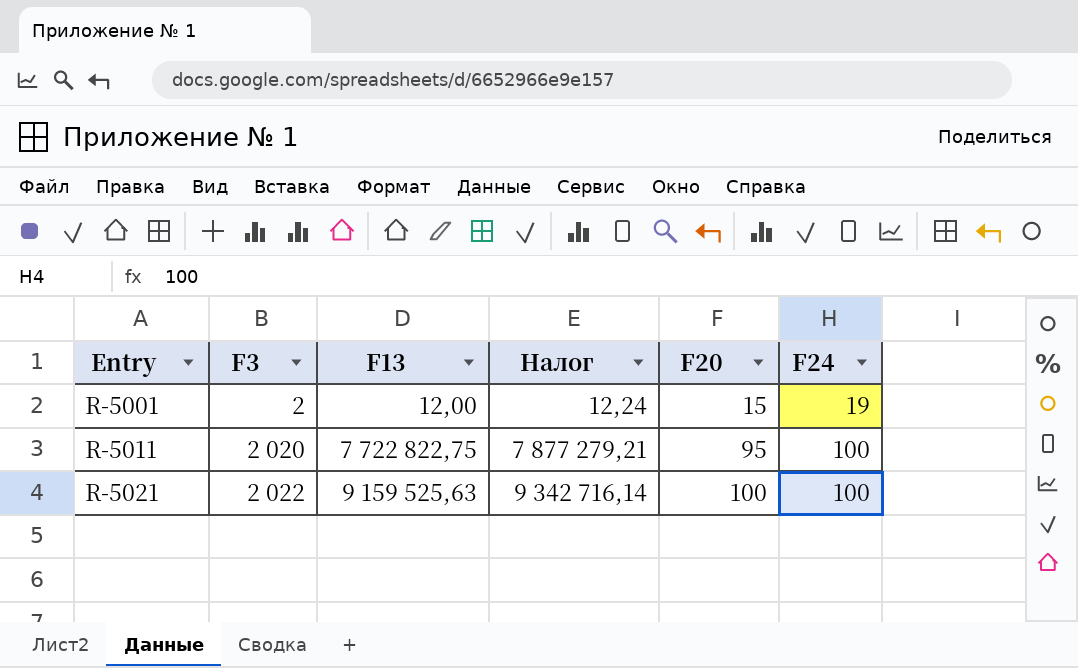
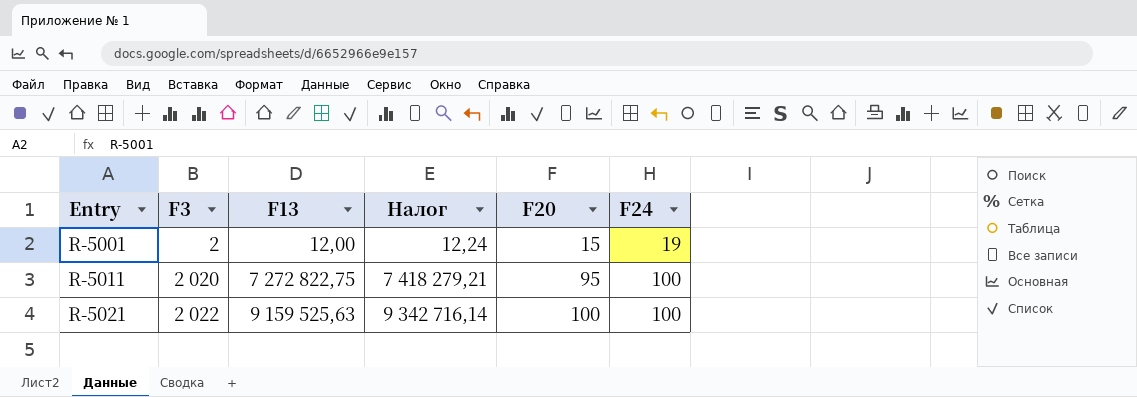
R-5011 | F13: 7 722 822,75 -> 7 272 822,75
R-5011 | Налог: 7 877 279,21 -> 7 418 279,21

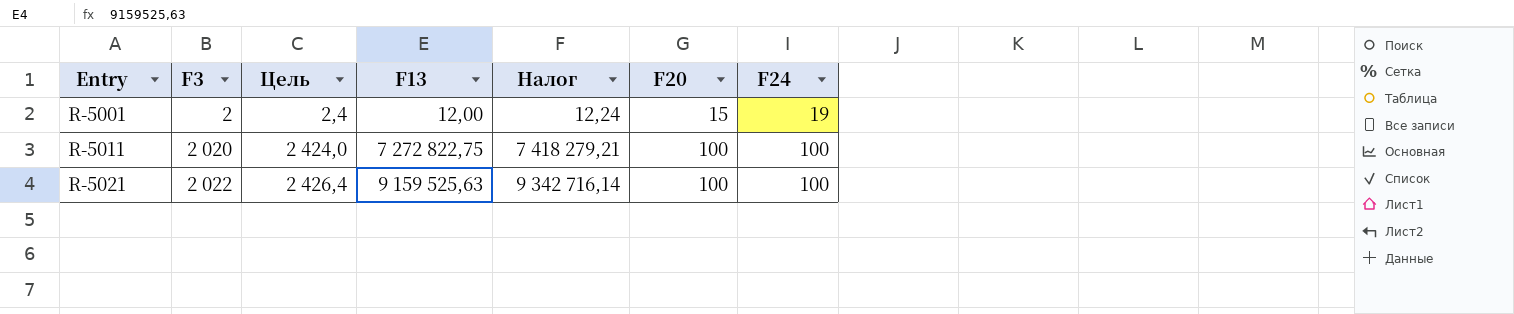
column Цель | formula: none -> [F3] * 1,2
R-5011 | F20: 95 -> 100

